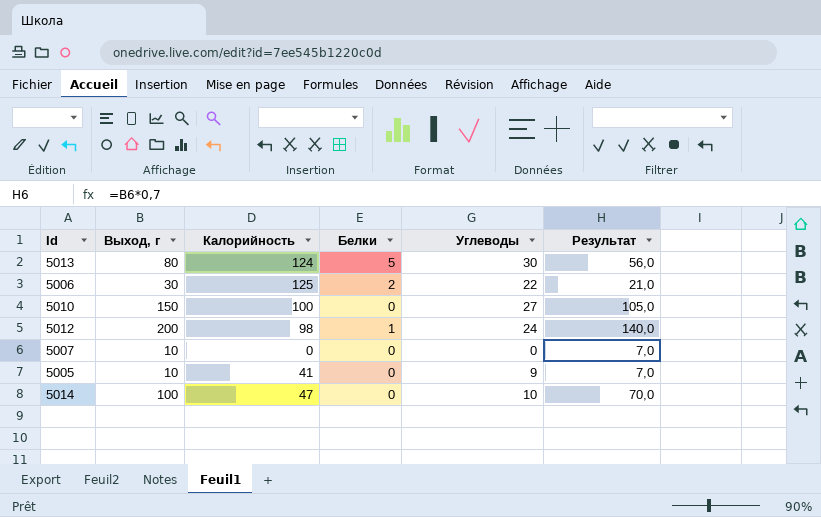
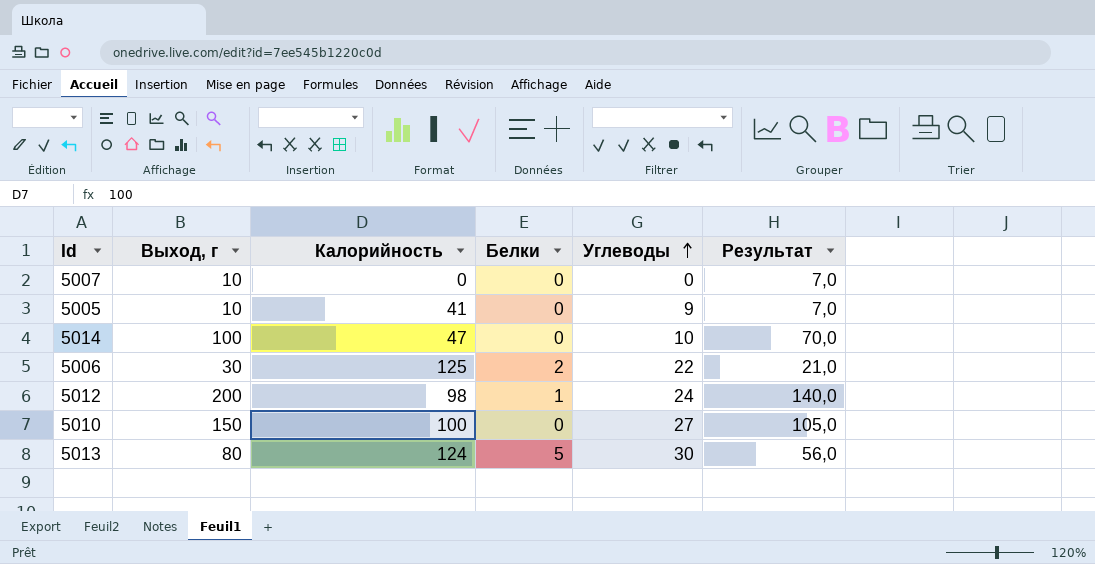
row order: none -> Углеводы ascending

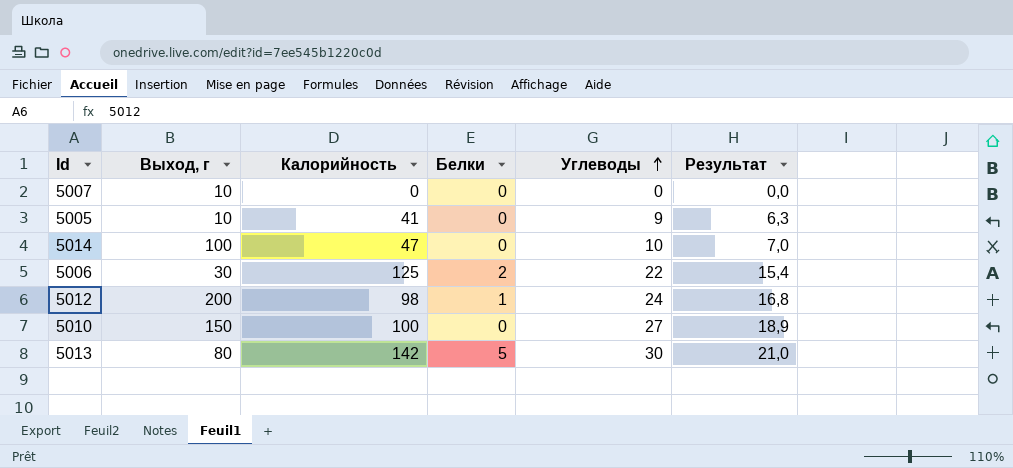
column Результат | formula: [Выход, г] * 0,7 -> [Углеводы] * 0,7
5013 | Калорийность: 124 -> 142

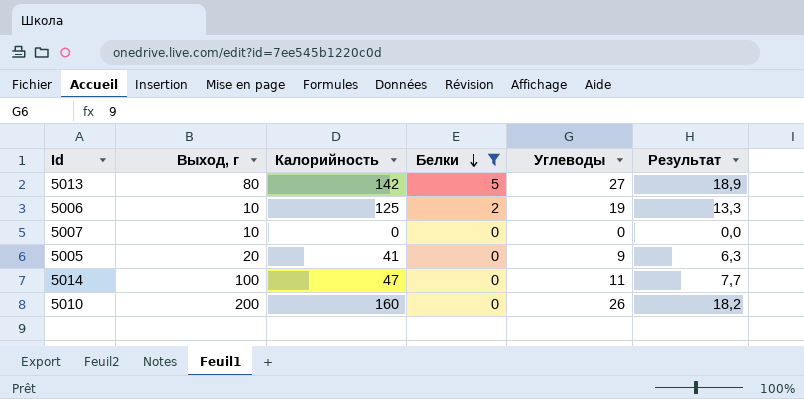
filter: none -> Белки != 1
row order: Углеводы ascending -> Белки descending
5013 | Углеводы: 30 -> 27
5013 | Результат: 21,0 -> 18,9
5006 | Выход, г: 30 -> 10
5006 | Углеводы: 22 -> 19
5006 | Результат: 15,4 -> 13,3
5005 | Выход, г: 10 -> 20
5014 | Углеводы: 10 -> 11
5014 | Результат: 7,0 -> 7,7
5010 | Выход, г: 150 -> 200
5010 | Калорийность: 100 -> 160
5010 | Углеводы: 27 -> 26
5010 | Результат: 18,9 -> 18,2

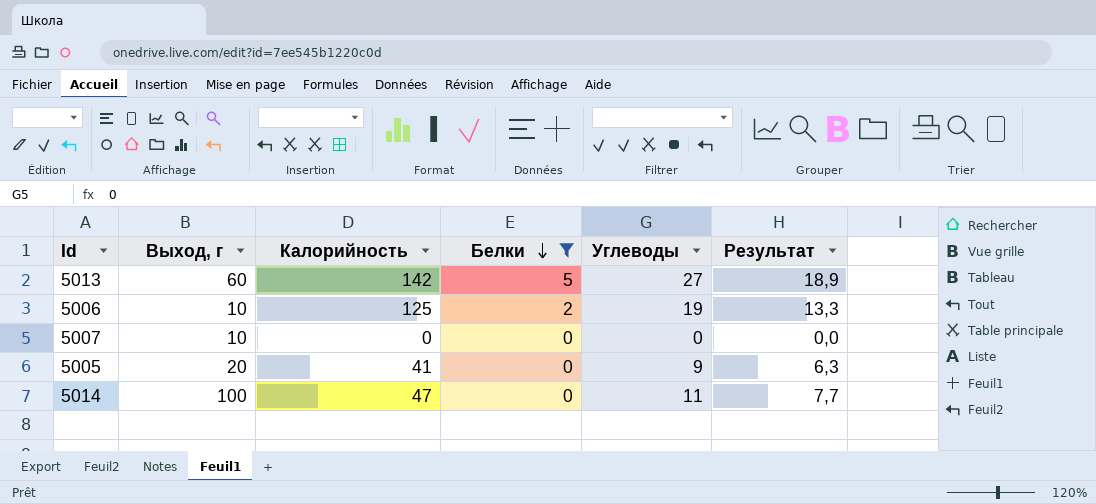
row 5010: 200 | 160 | 0 | 26 | 18,2 -> none
5013 | Выход, г: 80 -> 60

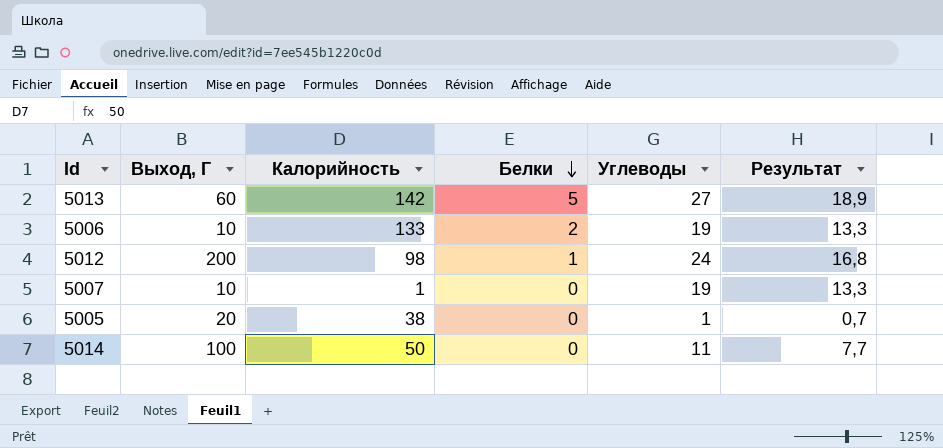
filter: Белки != 1 -> none
column name: Выход, г -> Выход, Г
5006 | Калорийность: 125 -> 133
5007 | Калорийность: 0 -> 1
5007 | Углеводы: 0 -> 19
5007 | Результат: 0,0 -> 13,3
5005 | Калорийность: 41 -> 38
5005 | Углеводы: 9 -> 1
5005 | Результат: 6,3 -> 0,7
5014 | Калорийность: 47 -> 50

